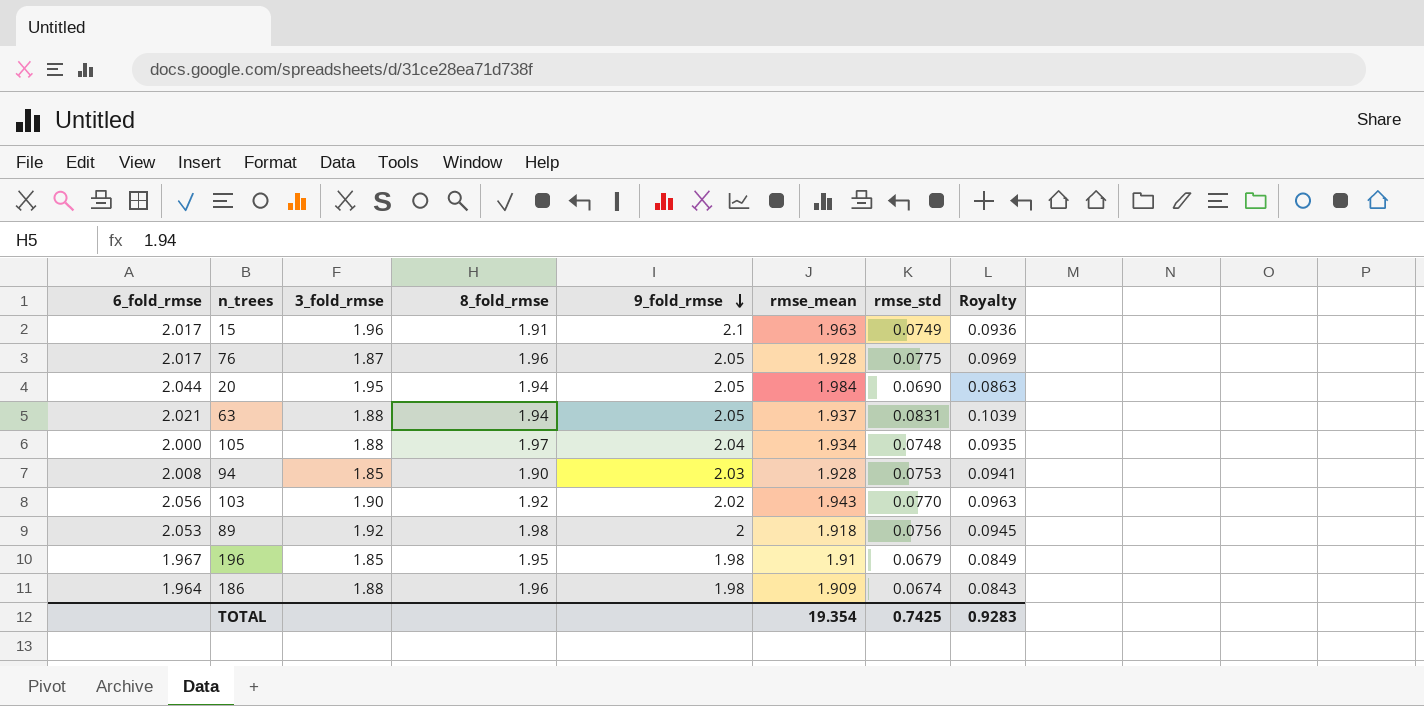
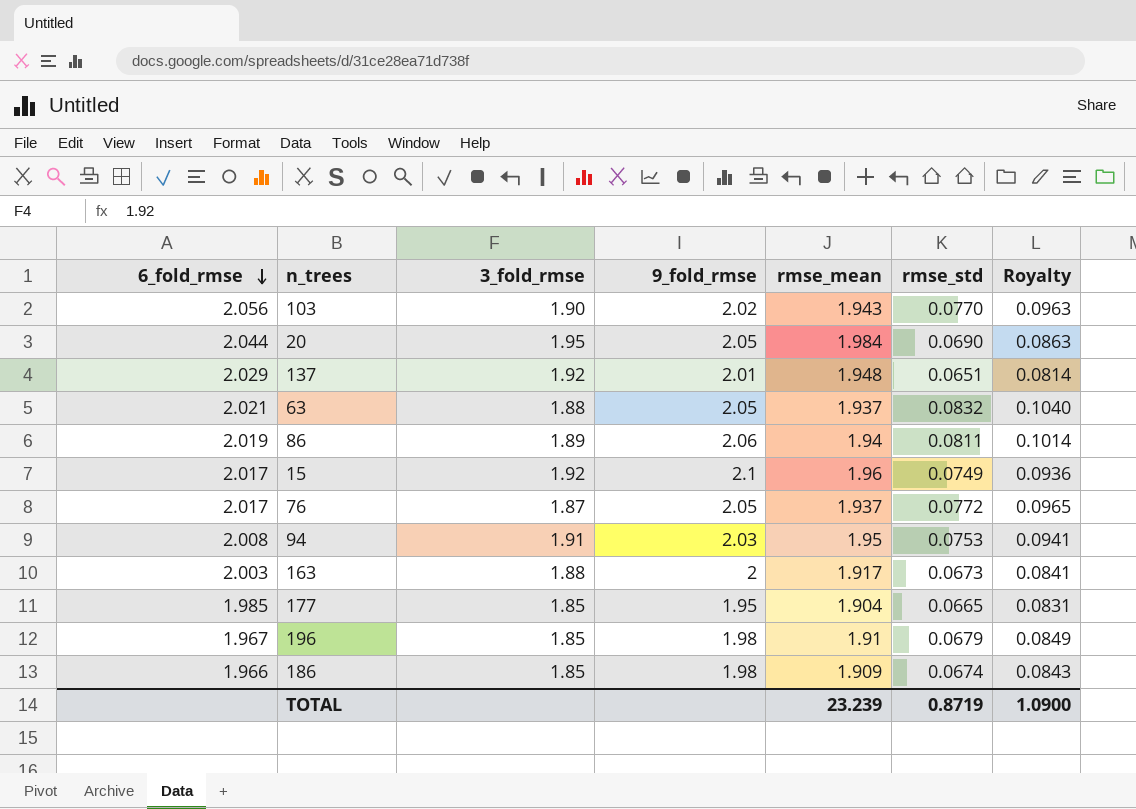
row order: 9_fold_rmse descending -> 6_fold_rmse descending
column 8_fold_rmse | position: 4 -> none
row 105: 2.000 | 1.88 | 1.97 | 2.04 | 1.934 | 0.0748 | 0.0935 -> none
row 89: 2.053 | 1.92 | 1.98 | 2 | 1.918 | 0.0756 | 0.0945 -> none
row 137: none -> 2.029 | 1.92 | 2.01 | 1.948 | 0.0651 | 0.0814
63 | rmse_std: 0.0831 -> 0.0832
63 | Royalty: 0.1039 -> 0.1040
row 86: none -> 2.019 | 1.89 | 2.06 | 1.94 | 0.0811 | 0.1014
15 | 3_fold_rmse: 1.96 -> 1.92
15 | rmse_mean: 1.963 -> 1.96
76 | rmse_mean: 1.928 -> 1.937
76 | rmse_std: 0.0775 -> 0.0772
76 | Royalty: 0.0969 -> 0.0965
94 | 3_fold_rmse: 1.85 -> 1.91
94 | rmse_mean: 1.928 -> 1.95
row 163: none -> 2.003 | 1.88 | 2 | 1.917 | 0.0673 | 0.0841
row 177: none -> 1.985 | 1.85 | 1.95 | 1.904 | 0.0665 | 0.0831
186 | 6_fold_rmse: 1.964 -> 1.966
186 | 3_fold_rmse: 1.88 -> 1.85
TOTAL | rmse_mean: 19.354 -> 23.239
TOTAL | rmse_std: 0.7425 -> 0.8719
TOTAL | Royalty: 0.9283 -> 1.0900

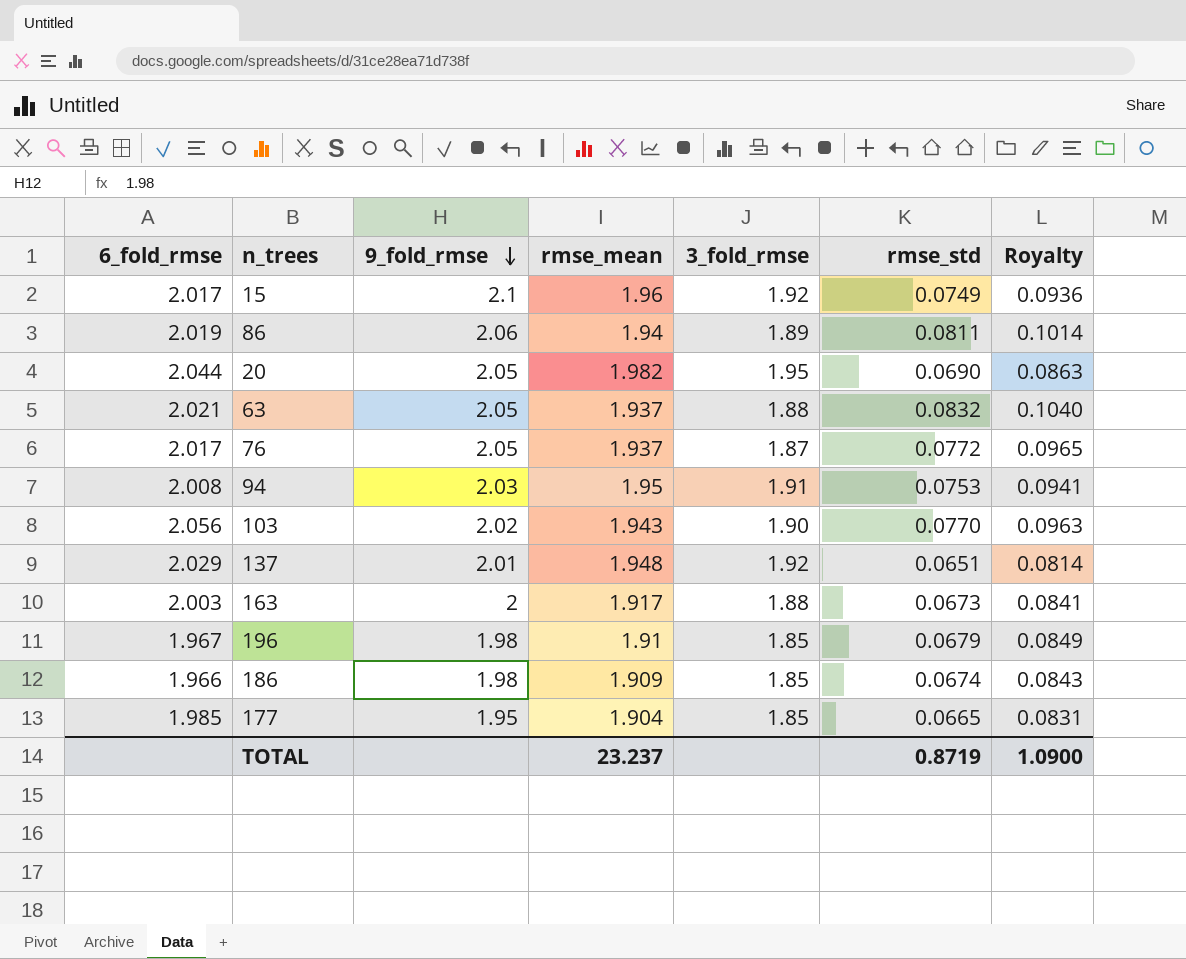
row order: 6_fold_rmse descending -> 9_fold_rmse descending
column 3_fold_rmse | position: 3 -> 5
20 | rmse_mean: 1.984 -> 1.982
TOTAL | rmse_mean: 23.239 -> 23.237

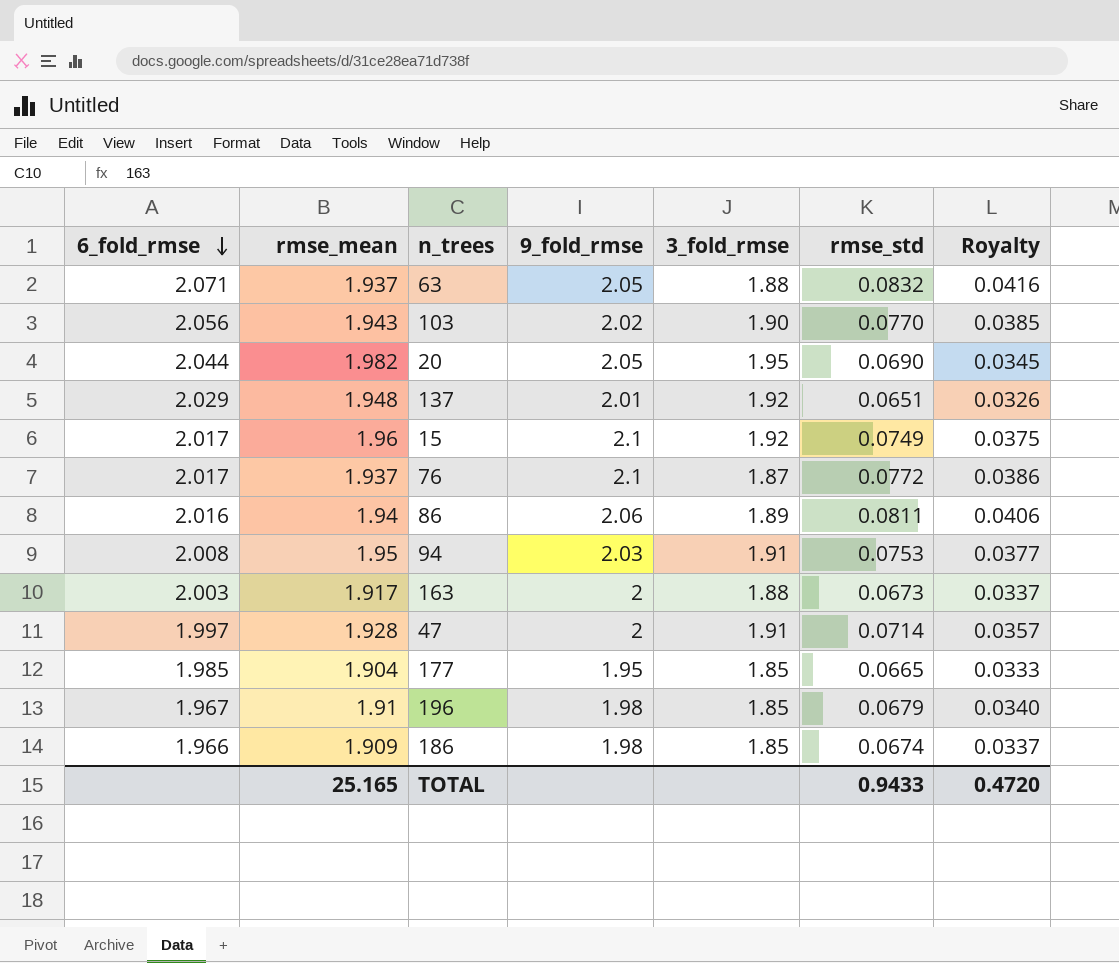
row order: 9_fold_rmse descending -> 6_fold_rmse descending
column rmse_mean | position: 4 -> 2
column Royalty | formula: [rmse_std] * 1.25 -> [rmse_std] * 0.5
63 | 6_fold_rmse: 2.021 -> 2.071
76 | 9_fold_rmse: 2.05 -> 2.1
86 | 6_fold_rmse: 2.019 -> 2.016
row 47: none -> 1.997 | 1.928 | 2 | 1.91 | 0.0714 | 0.0357
TOTAL | rmse_mean: 23.237 -> 25.165
TOTAL | rmse_std: 0.8719 -> 0.9433
TOTAL | Royalty: 1.0900 -> 0.4720

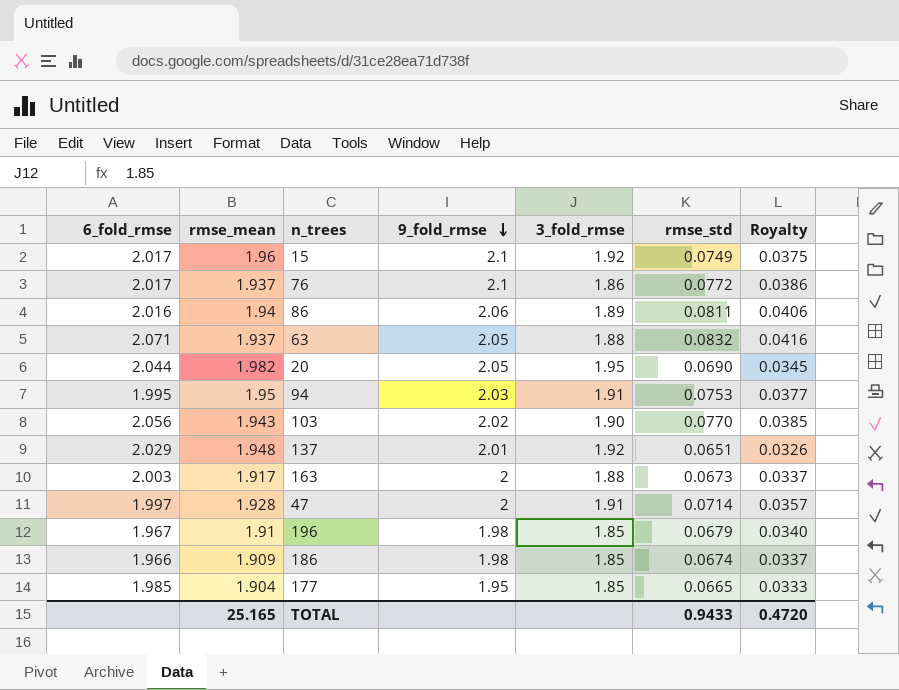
row order: 6_fold_rmse descending -> 9_fold_rmse descending
76 | 3_fold_rmse: 1.87 -> 1.86
94 | 6_fold_rmse: 2.008 -> 1.995

